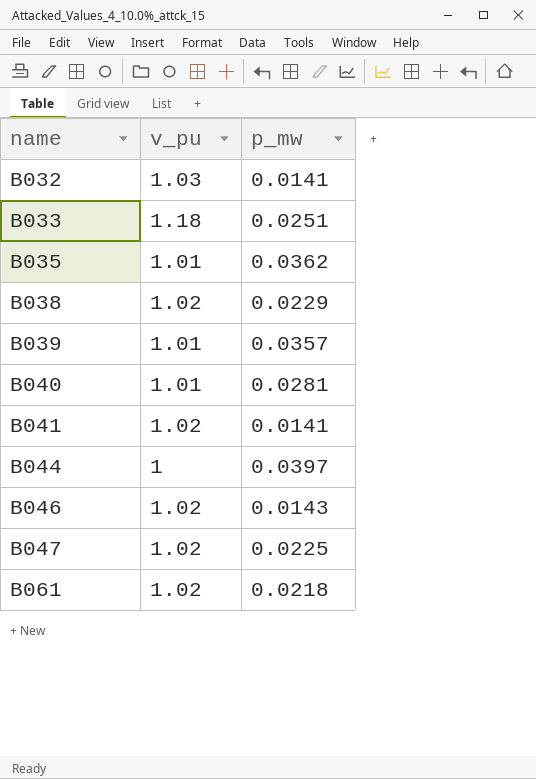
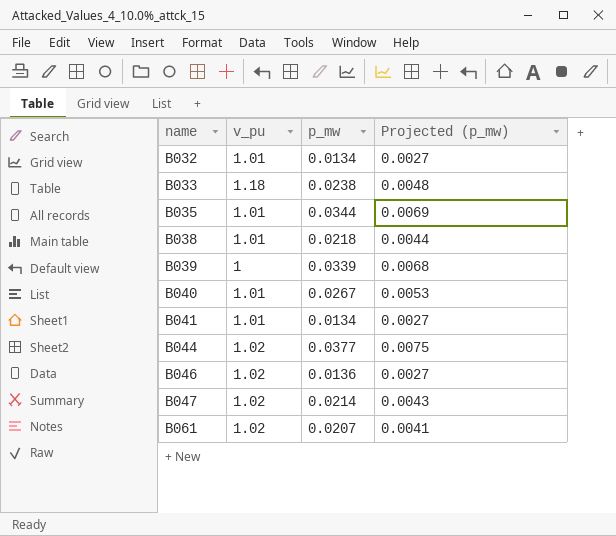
column Projected (p_mw) | formula: none -> [p_mw] * 0.2
B032 | v_pu: 1.03 -> 1.01
B032 | p_mw: 0.0141 -> 0.0134
B033 | p_mw: 0.0251 -> 0.0238
B035 | p_mw: 0.0362 -> 0.0344
B038 | v_pu: 1.02 -> 1.01
B038 | p_mw: 0.0229 -> 0.0218
B039 | v_pu: 1.01 -> 1
B039 | p_mw: 0.0357 -> 0.0339
B040 | p_mw: 0.0281 -> 0.0267
B041 | v_pu: 1.02 -> 1.01
B041 | p_mw: 0.0141 -> 0.0134
B044 | v_pu: 1 -> 1.02
B044 | p_mw: 0.0397 -> 0.0377
B046 | p_mw: 0.0143 -> 0.0136
B047 | p_mw: 0.0225 -> 0.0214
B061 | p_mw: 0.0218 -> 0.0207

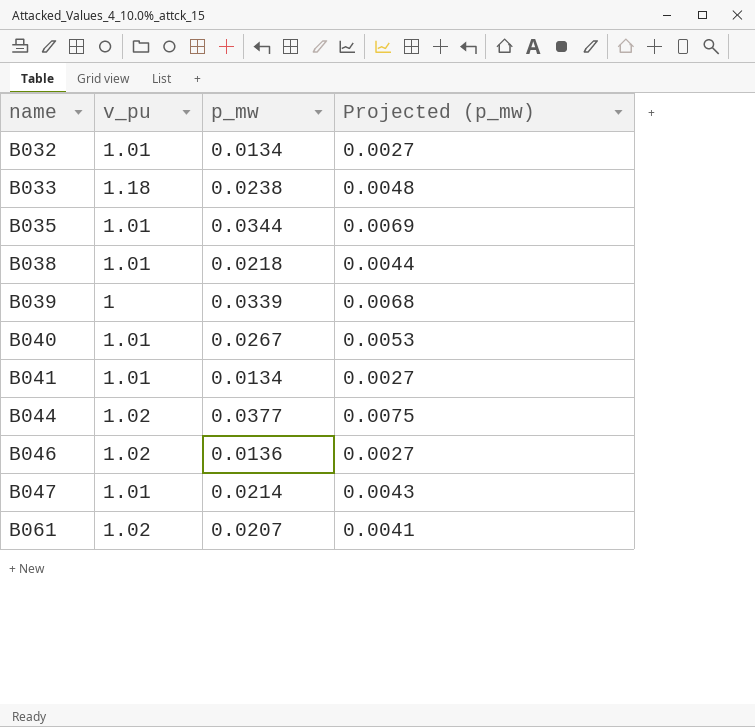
B047 | v_pu: 1.02 -> 1.01

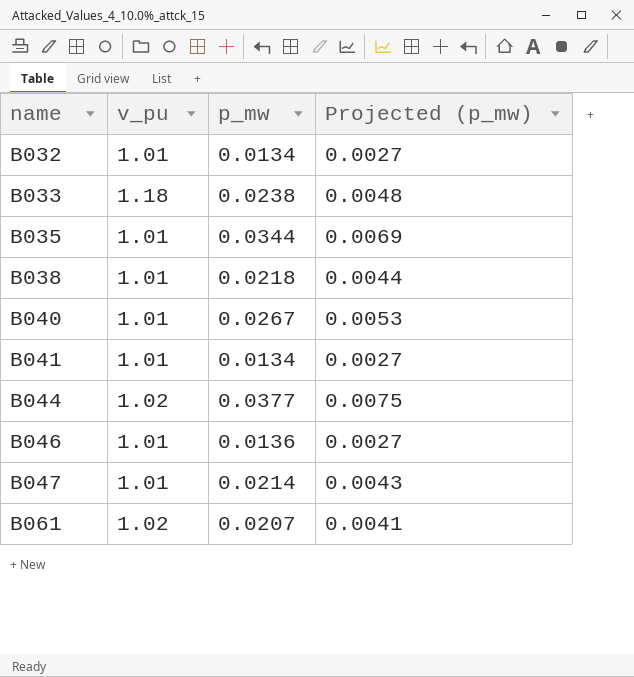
row B039: 1 | 0.0339 | 0.0068 -> none
B046 | v_pu: 1.02 -> 1.01

